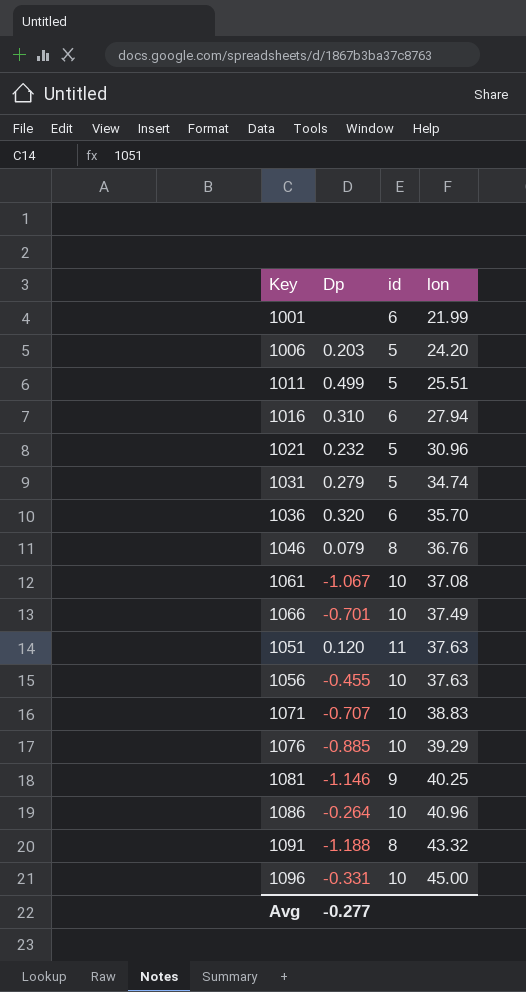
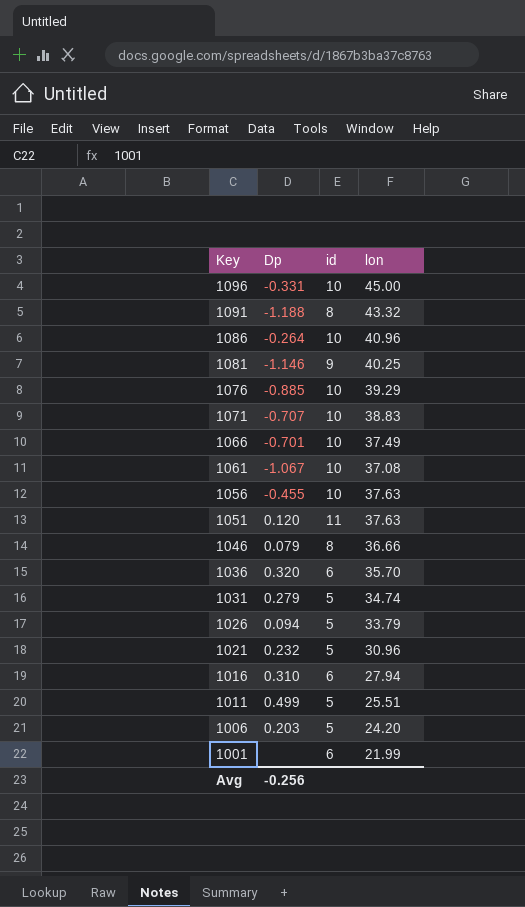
row order: lon ascending -> Key descending
1046 | lon: 36.76 -> 36.66
row 1026: none -> 0.094 | 5 | 33.79
Avg | Dp: -0.277 -> -0.256

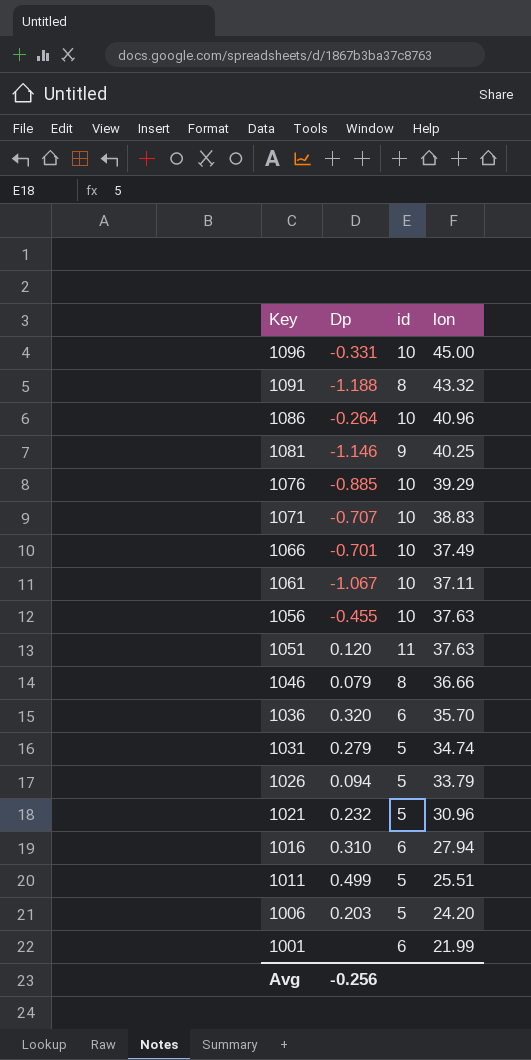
1061 | lon: 37.08 -> 37.11

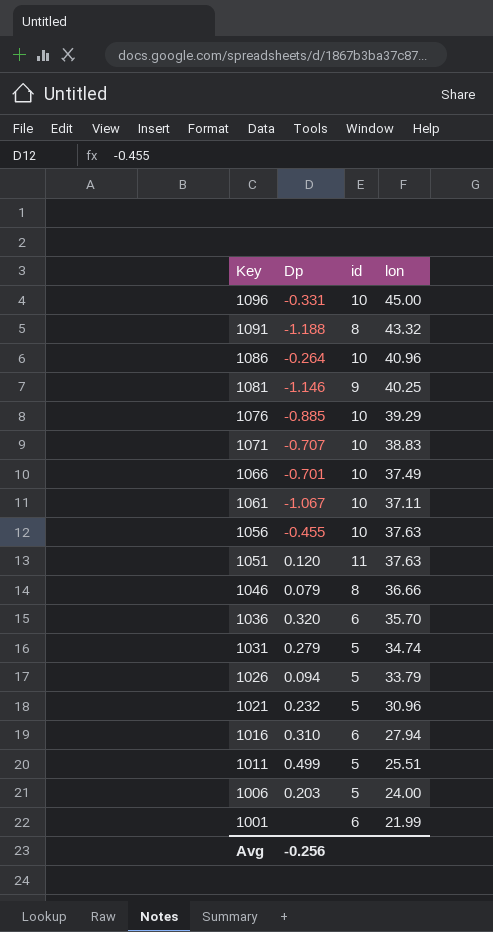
1006 | lon: 24.20 -> 24.00

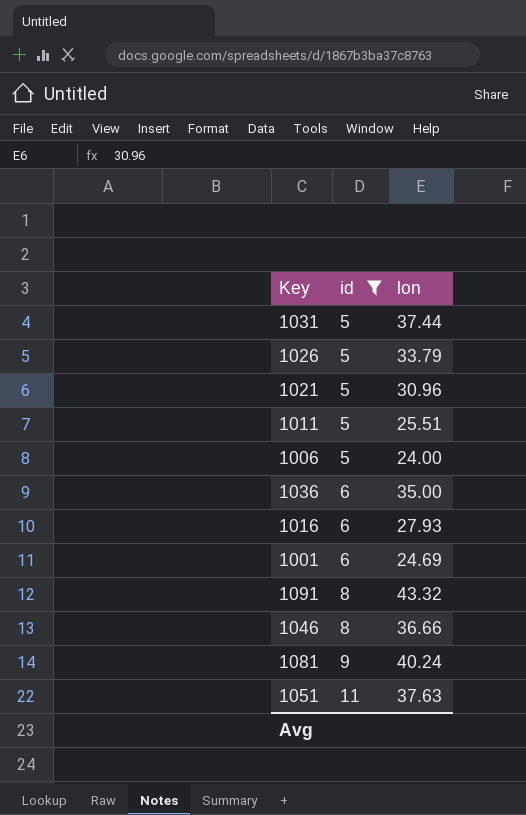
filter: none -> id != 10
row order: Key descending -> id ascending
column Dp | position: 2 -> none
1031 | lon: 34.74 -> 37.44
1036 | lon: 35.70 -> 35.00
1016 | lon: 27.94 -> 27.93
1001 | lon: 21.99 -> 24.69
1081 | lon: 40.25 -> 40.24

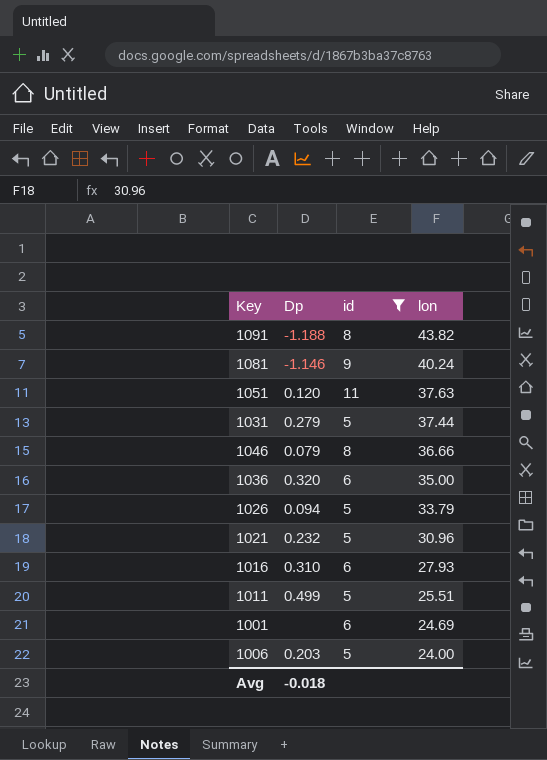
row order: id ascending -> lon descending
column Dp | position: none -> 2
1091 | lon: 43.32 -> 43.82

